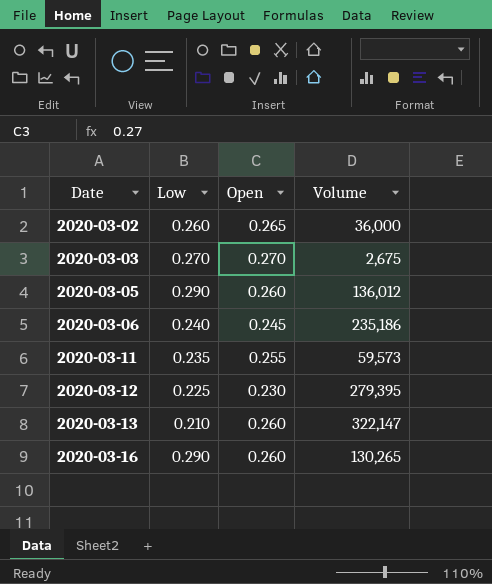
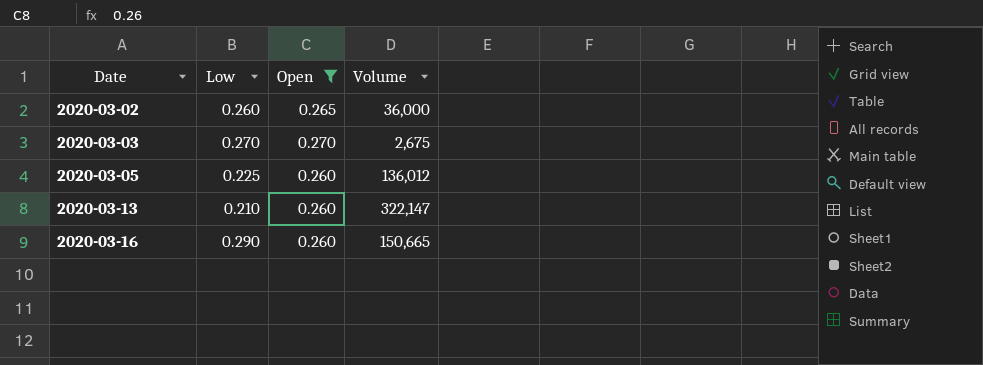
filter: none -> Open >= 0.260
2020-03-05 | Low: 0.290 -> 0.225
2020-03-16 | Volume: 130,265 -> 150,665

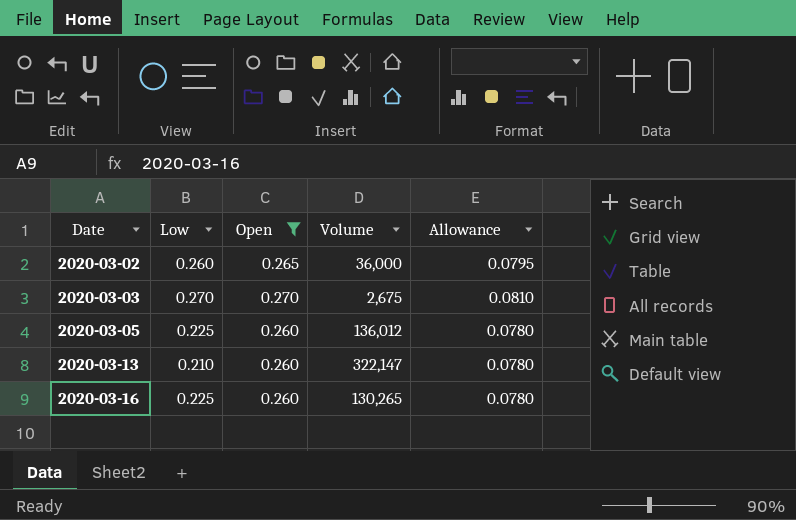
column Allowance | formula: none -> [Open] * 0.3
2020-03-16 | Low: 0.290 -> 0.225
2020-03-16 | Volume: 150,665 -> 130,265

